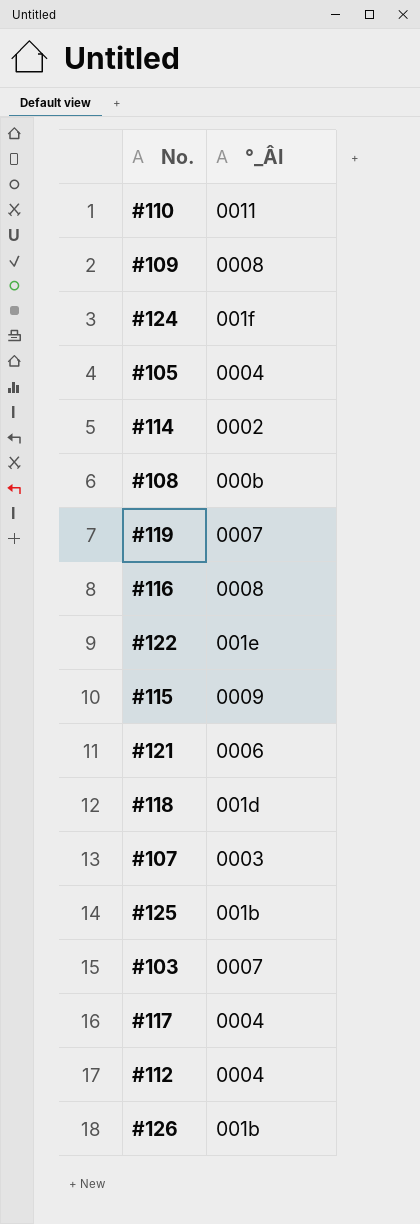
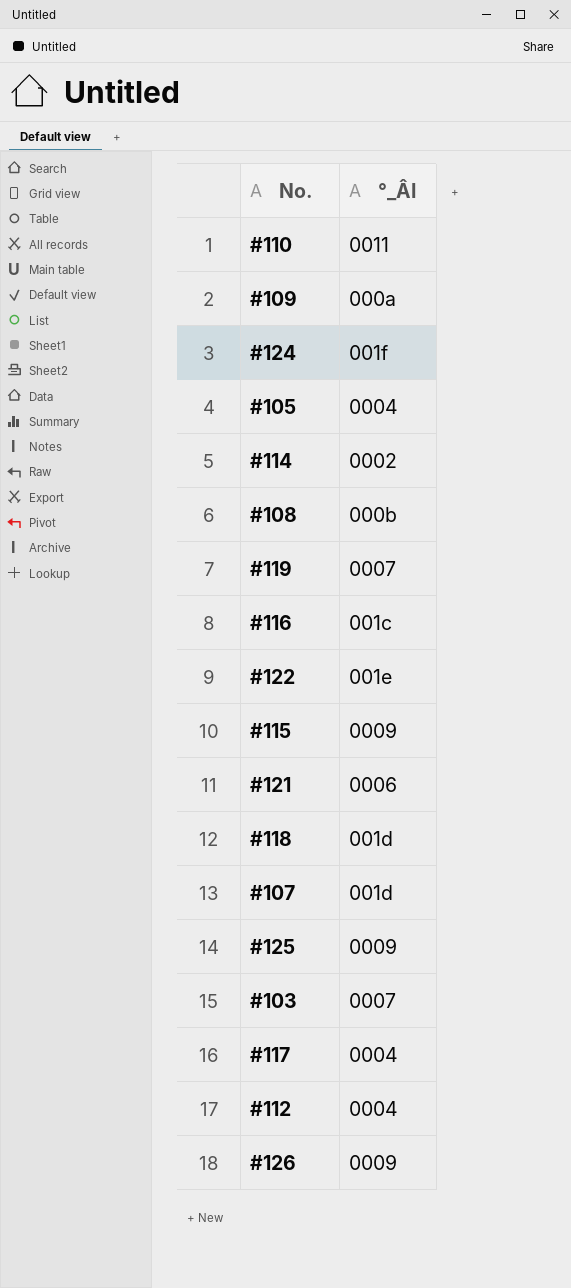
#109 | °_ÂI: 0008 -> 000a
#116 | °_ÂI: 0008 -> 001c
#107 | °_ÂI: 0003 -> 001d
#125 | °_ÂI: 001b -> 0009
#126 | °_ÂI: 001b -> 0009

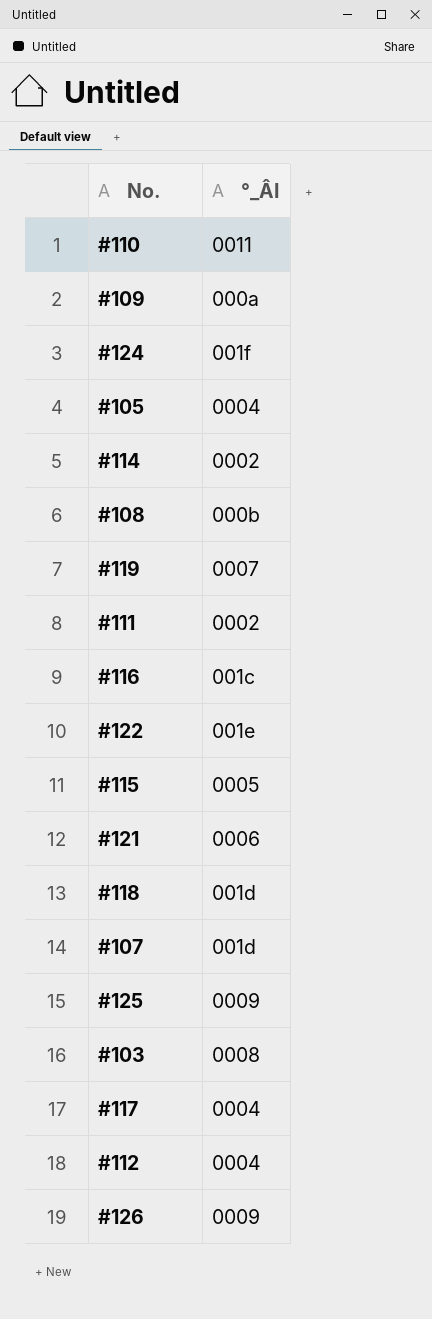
row #111: none -> 0002
#115 | °_ÂI: 0009 -> 0005
#103 | °_ÂI: 0007 -> 0008

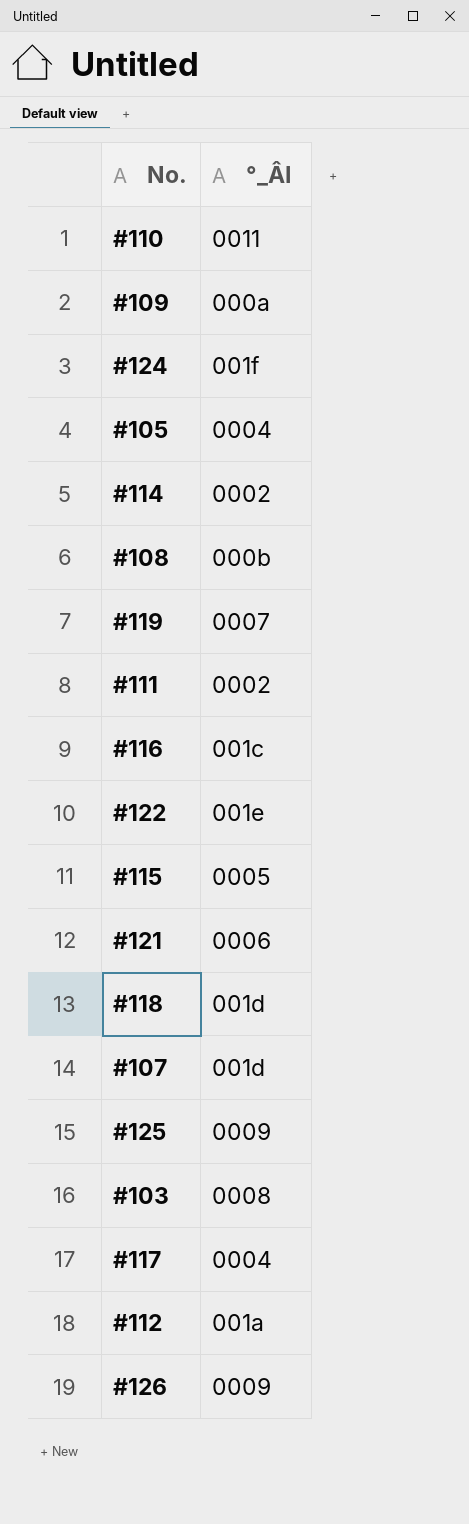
#112 | °_ÂI: 0004 -> 001a

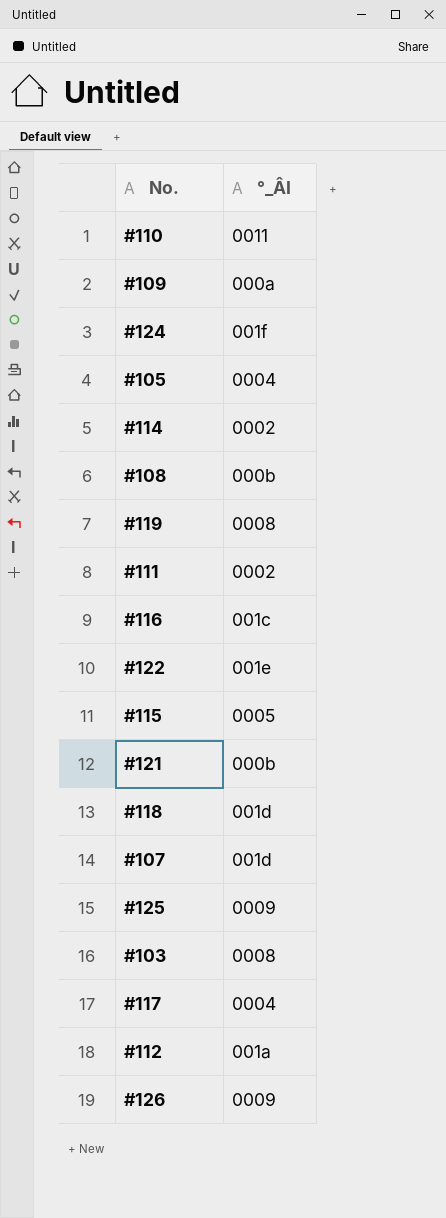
#119 | °_ÂI: 0007 -> 0008
#121 | °_ÂI: 0006 -> 000b

